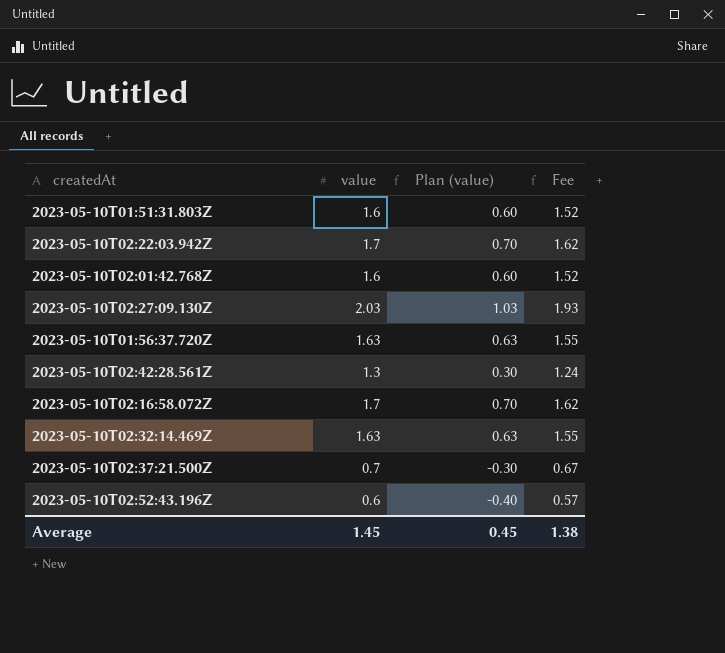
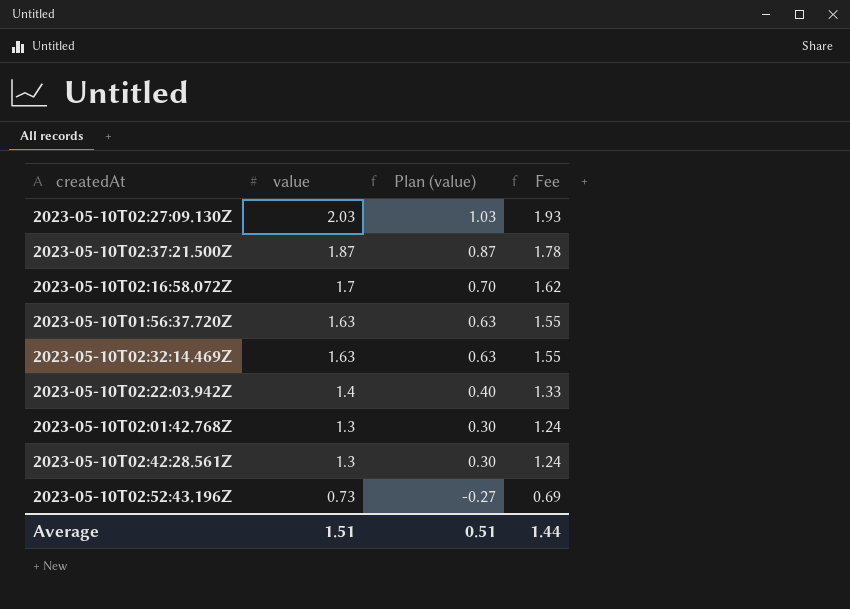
row order: none -> value descending
row 2023-05-10T01:51:31.803Z: 1.6 | 0.60 | 1.52 -> none
2023-05-10T02:37:21.500Z | value: 0.7 -> 1.87
2023-05-10T02:37:21.500Z | Plan (value): -0.30 -> 0.87
2023-05-10T02:37:21.500Z | Fee: 0.67 -> 1.78
2023-05-10T02:22:03.942Z | value: 1.7 -> 1.4
2023-05-10T02:22:03.942Z | Plan (value): 0.70 -> 0.40
2023-05-10T02:22:03.942Z | Fee: 1.62 -> 1.33
2023-05-10T02:01:42.768Z | value: 1.6 -> 1.3
2023-05-10T02:01:42.768Z | Plan (value): 0.60 -> 0.30
2023-05-10T02:01:42.768Z | Fee: 1.52 -> 1.24
2023-05-10T02:52:43.196Z | value: 0.6 -> 0.73
2023-05-10T02:52:43.196Z | Plan (value): -0.40 -> -0.27
2023-05-10T02:52:43.196Z | Fee: 0.57 -> 0.69
Average | value: 1.45 -> 1.51
Average | Plan (value): 0.45 -> 0.51
Average | Fee: 1.38 -> 1.44

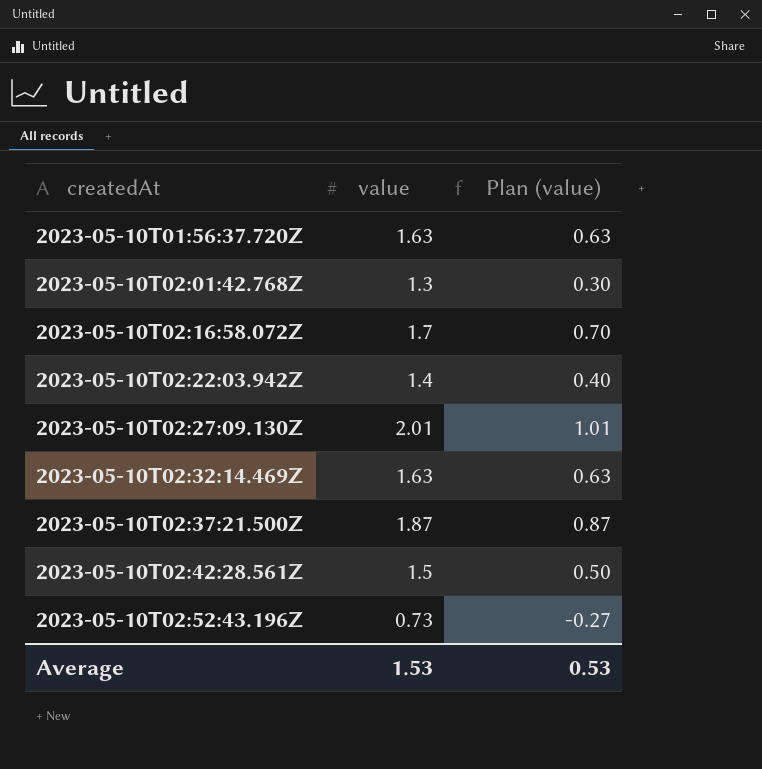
row order: value descending -> createdAt ascending
column Fee | formula: [value] * 0.95 -> none
2023-05-10T02:27:09.130Z | value: 2.03 -> 2.01
2023-05-10T02:27:09.130Z | Plan (value): 1.03 -> 1.01
2023-05-10T02:42:28.561Z | value: 1.3 -> 1.5
2023-05-10T02:42:28.561Z | Plan (value): 0.30 -> 0.50
Average | value: 1.51 -> 1.53
Average | Plan (value): 0.51 -> 0.53

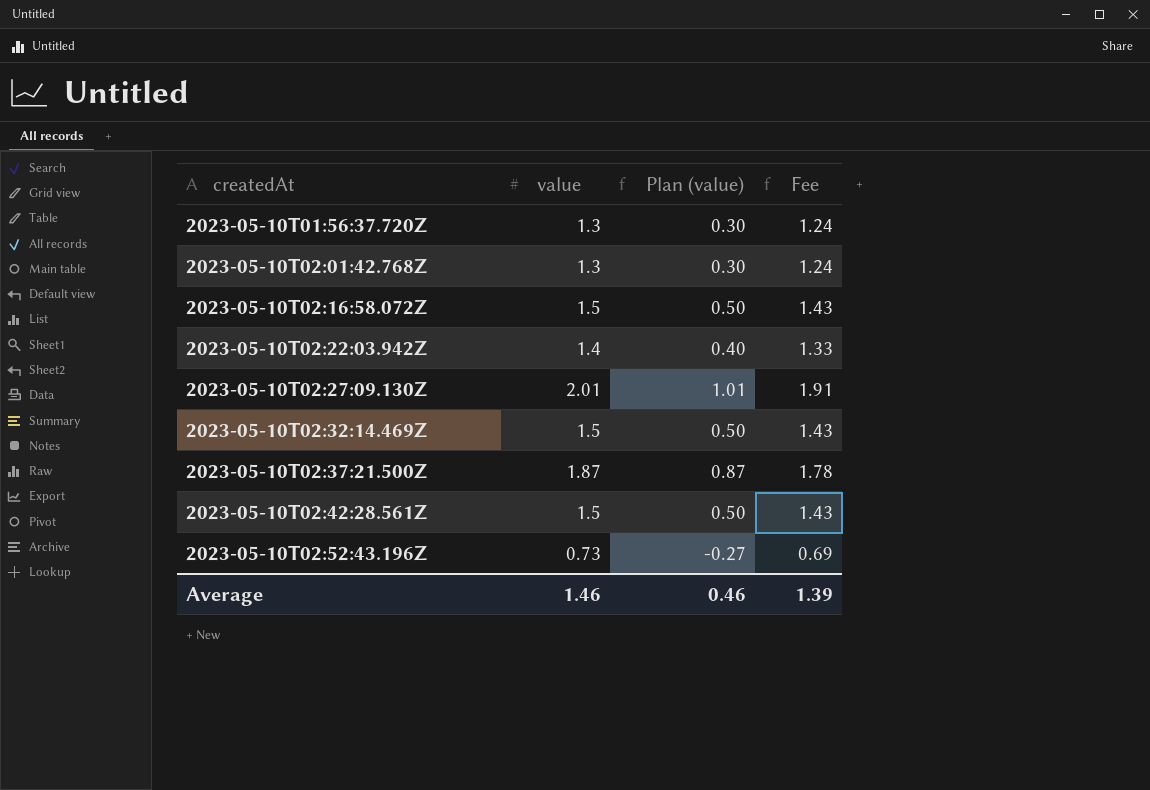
column Fee | formula: none -> [value] * 0.95
2023-05-10T01:56:37.720Z | value: 1.63 -> 1.3
2023-05-10T01:56:37.720Z | Plan (value): 0.63 -> 0.30
2023-05-10T02:16:58.072Z | value: 1.7 -> 1.5
2023-05-10T02:16:58.072Z | Plan (value): 0.70 -> 0.50
2023-05-10T02:32:14.469Z | value: 1.63 -> 1.5
2023-05-10T02:32:14.469Z | Plan (value): 0.63 -> 0.50
Average | value: 1.53 -> 1.46
Average | Plan (value): 0.53 -> 0.46

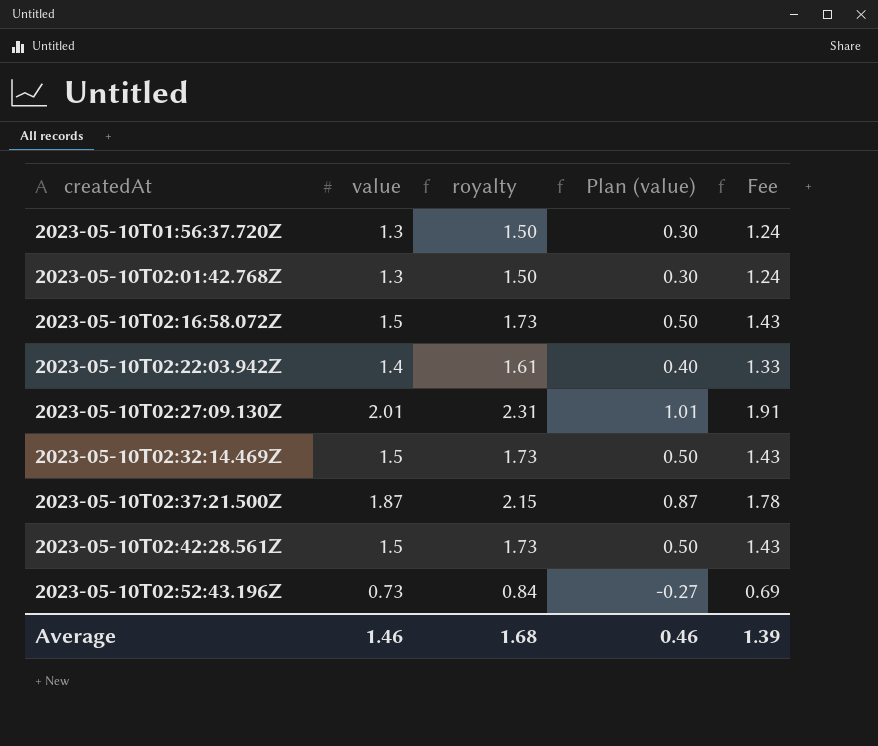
column royalty | formula: none -> [value] * 1.15

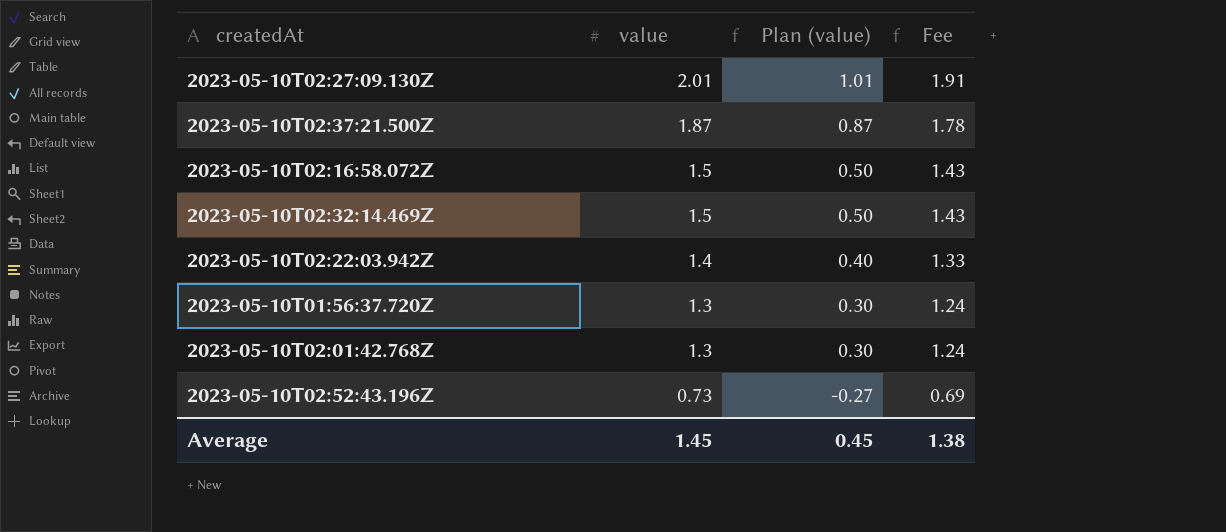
row order: createdAt ascending -> value descending
column royalty | formula: [value] * 1.15 -> none
row 2023-05-10T02:42:28.561Z: 1.5 | 1.73 | 0.50 | 1.43 -> none
Average | value: 1.46 -> 1.45
Average | Plan (value): 0.46 -> 0.45
Average | Fee: 1.39 -> 1.38

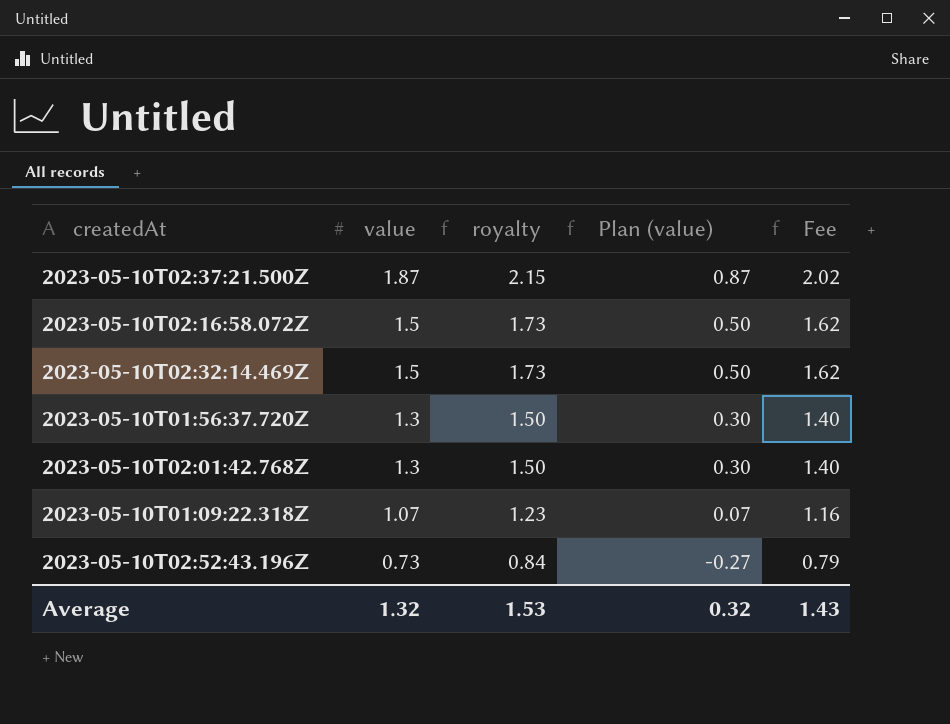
column royalty | formula: none -> [value] * 1.15
column Fee | formula: [value] * 0.95 -> [value] * 1.08
row 2023-05-10T02:27:09.130Z: 2.01 | 1.01 | 1.91 -> none
row 2023-05-10T02:22:03.942Z: 1.4 | 0.40 | 1.33 -> none
row 2023-05-10T01:09:22.318Z: none -> 1.07 | 1.23 | 0.07 | 1.16
Average | value: 1.45 -> 1.32
Average | Plan (value): 0.45 -> 0.32
Average | Fee: 1.38 -> 1.43

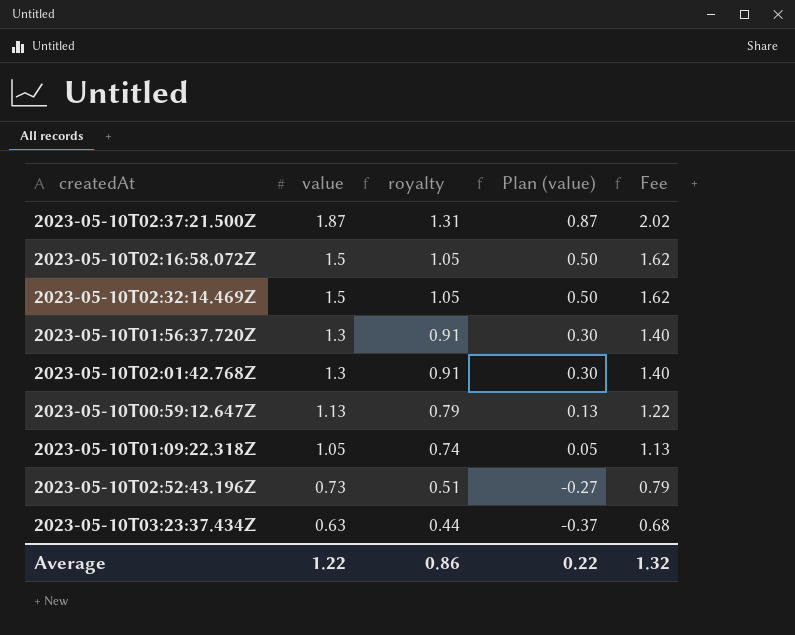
column royalty | formula: [value] * 1.15 -> [value] * 0.7
row 2023-05-10T00:59:12.647Z: none -> 1.13 | 0.79 | 0.13 | 1.22
2023-05-10T01:09:22.318Z | value: 1.07 -> 1.05
2023-05-10T01:09:22.318Z | Plan (value): 0.07 -> 0.05
2023-05-10T01:09:22.318Z | Fee: 1.16 -> 1.13
row 2023-05-10T03:23:37.434Z: none -> 0.63 | 0.44 | -0.37 | 0.68
Average | value: 1.32 -> 1.22
Average | royalty: 1.53 -> 0.86
Average | Plan (value): 0.32 -> 0.22
Average | Fee: 1.43 -> 1.32

